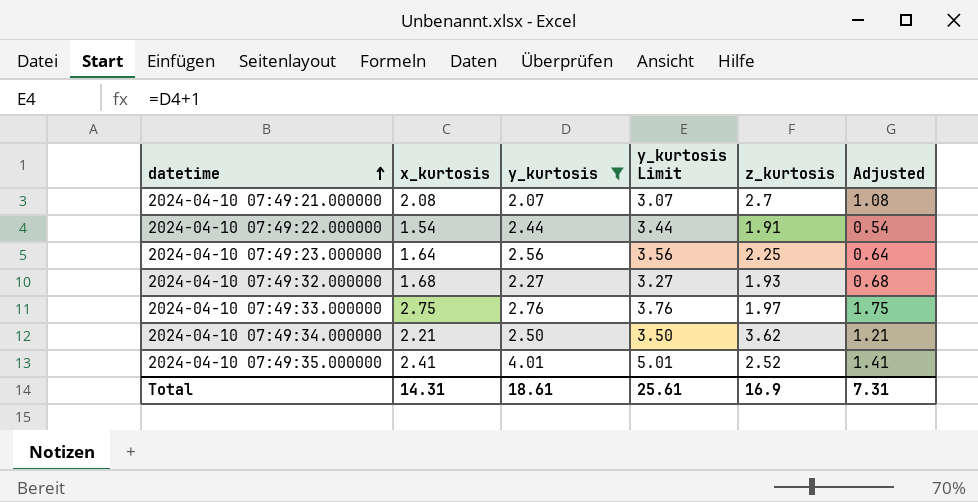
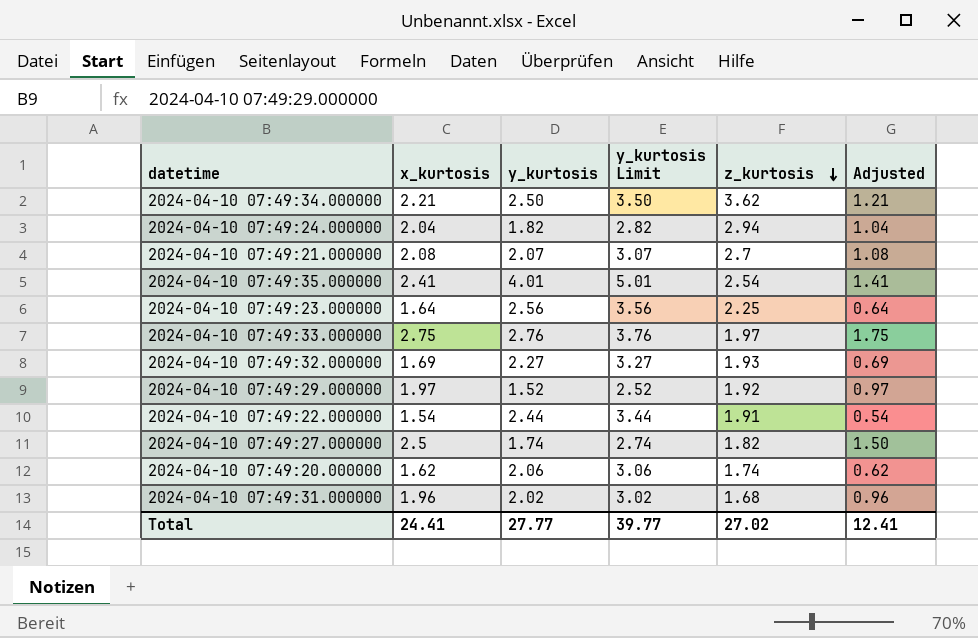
filter: y_kurtosis >= 2.07 -> none
row order: datetime ascending -> z_kurtosis descending
2024-04-10 07:49:35.000000 | z_kurtosis: 2.52 -> 2.54
2024-04-10 07:49:32.000000 | x_kurtosis: 1.68 -> 1.69
2024-04-10 07:49:32.000000 | Adjusted: 0.68 -> 0.69
Total | x_kurtosis: 14.31 -> 24.41
Total | y_kurtosis: 18.61 -> 27.77
Total | y_kurtosis Limit: 25.61 -> 39.77
Total | z_kurtosis: 16.9 -> 27.02
Total | Adjusted: 7.31 -> 12.41

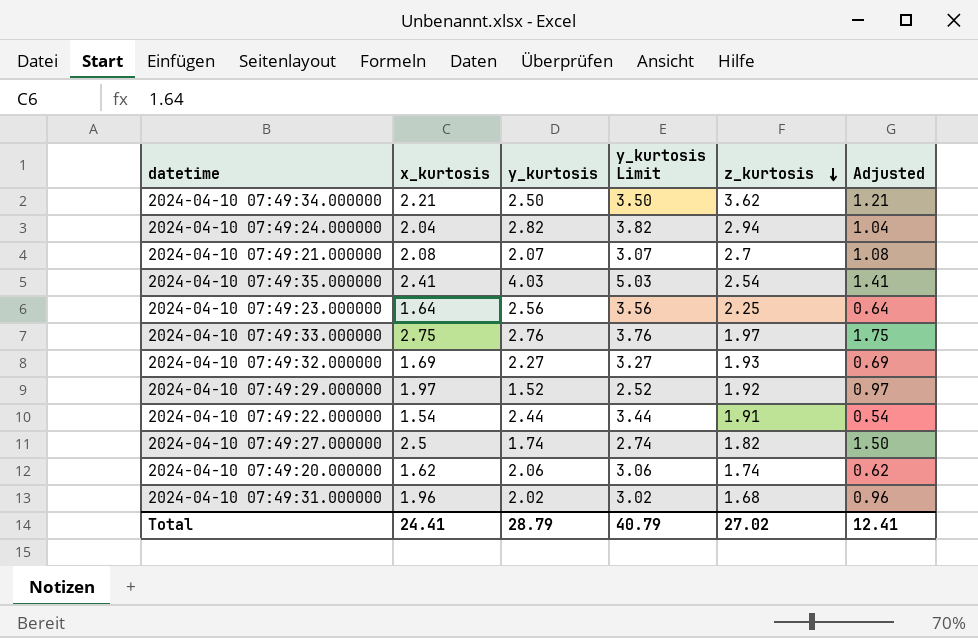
2024-04-10 07:49:24.000000 | y_kurtosis: 1.82 -> 2.82
2024-04-10 07:49:24.000000 | y_kurtosis Limit: 2.82 -> 3.82
2024-04-10 07:49:35.000000 | y_kurtosis: 4.01 -> 4.03
2024-04-10 07:49:35.000000 | y_kurtosis Limit: 5.01 -> 5.03
Total | y_kurtosis: 27.77 -> 28.79
Total | y_kurtosis Limit: 39.77 -> 40.79

